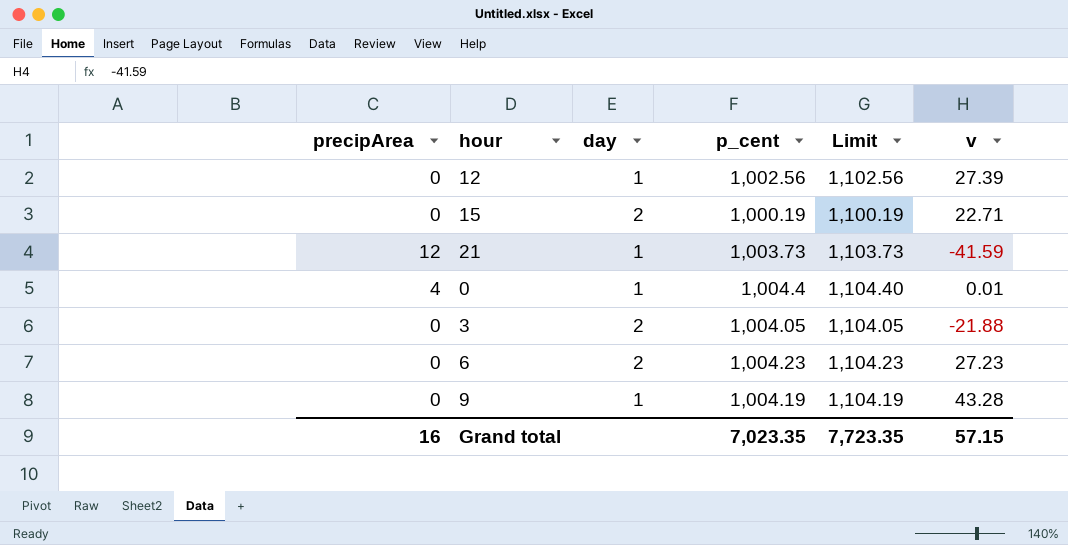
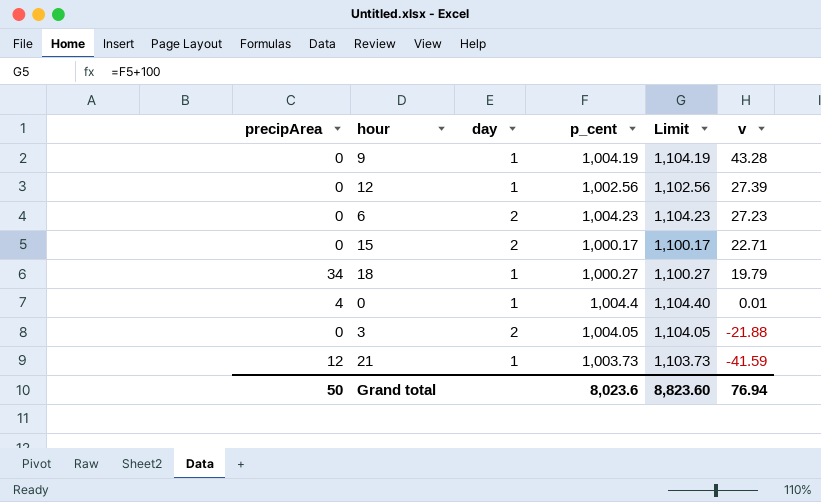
row order: none -> v descending
15 | p_cent: 1,000.19 -> 1,000.17
15 | Limit: 1,100.19 -> 1,100.17
row 18: none -> 34 | 1 | 1,000.27 | 1,100.27 | 19.79
Grand total | precipArea: 16 -> 50
Grand total | p_cent: 7,023.35 -> 8,023.6
Grand total | Limit: 7,723.35 -> 8,823.60
Grand total | v: 57.15 -> 76.94

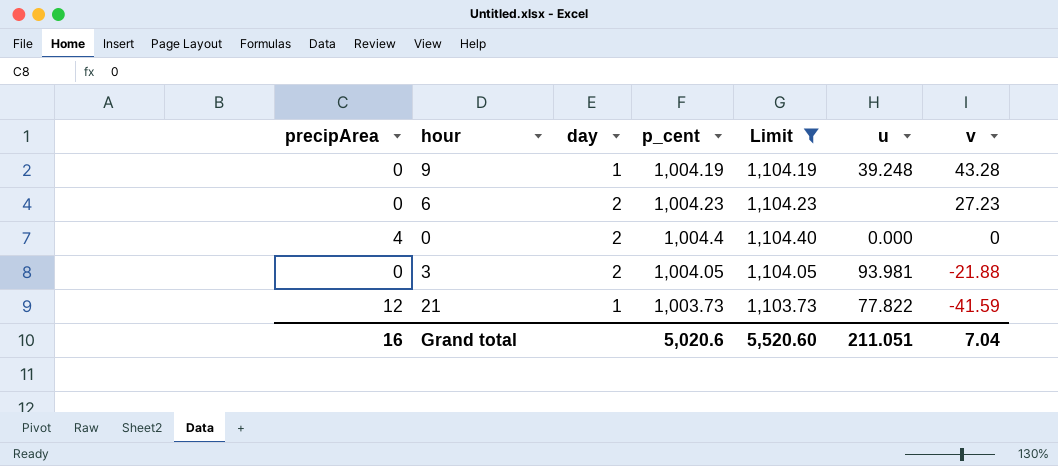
filter: none -> Limit >= 1,103.73
column u | position: none -> 6
0 | day: 1 -> 2
0 | v: 0.01 -> 0
Grand total | precipArea: 50 -> 16
Grand total | p_cent: 8,023.6 -> 5,020.6
Grand total | Limit: 8,823.60 -> 5,520.60
Grand total | v: 76.94 -> 7.04

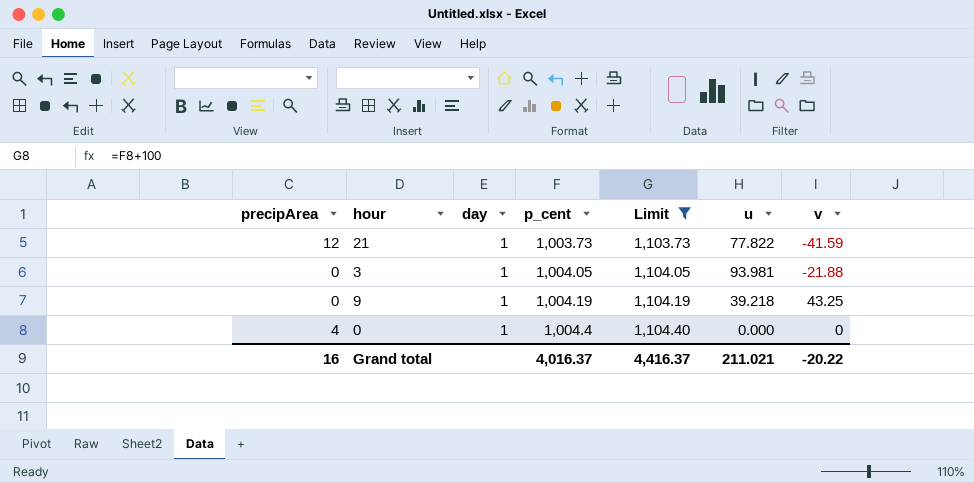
row order: v descending -> p_cent ascending
row 6: 0 | 2 | 1,004.23 | 1,104.23 | none | 27.23 -> none
3 | day: 2 -> 1
9 | u: 39.248 -> 39.218
9 | v: 43.28 -> 43.25
0 | day: 2 -> 1
Grand total | p_cent: 5,020.6 -> 4,016.37
Grand total | Limit: 5,520.60 -> 4,416.37
Grand total | u: 211.051 -> 211.021
Grand total | v: 7.04 -> -20.22

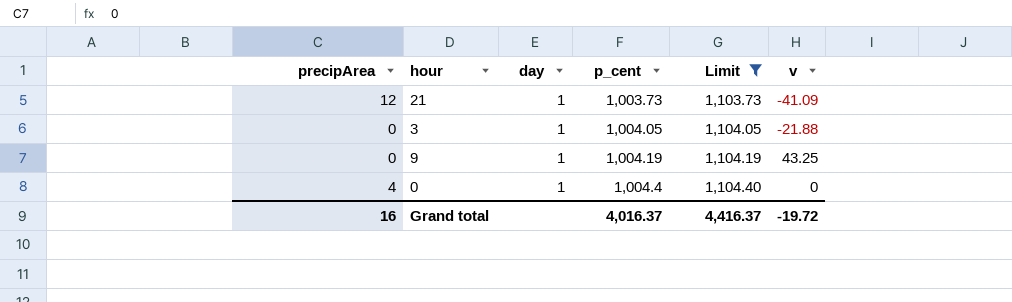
column u | position: 6 -> none
21 | v: -41.59 -> -41.09
Grand total | v: -20.22 -> -19.72

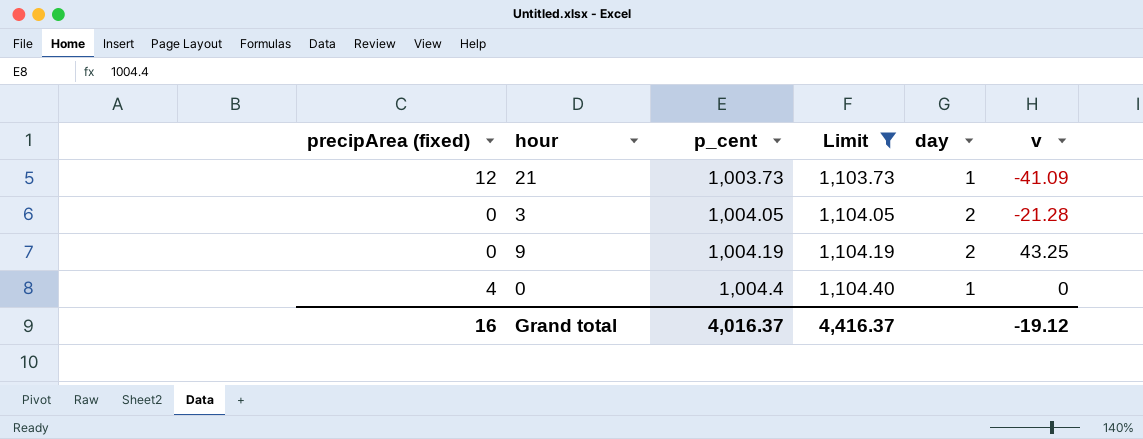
column name: precipArea -> precipArea (fixed)
column day | position: 3 -> 5
3 | day: 1 -> 2
3 | v: -21.88 -> -21.28
9 | day: 1 -> 2
Grand total | v: -19.72 -> -19.12

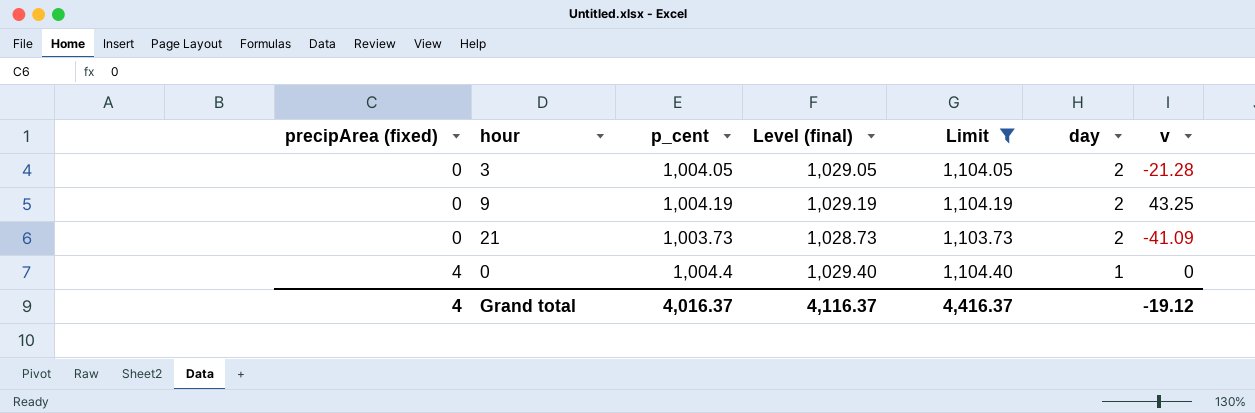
row order: p_cent ascending -> precipArea (fixed) ascending
column Level (final) | formula: none -> [p_cent] + 25
21 | precipArea (fixed): 12 -> 0
21 | day: 1 -> 2
Grand total | precipArea (fixed): 16 -> 4

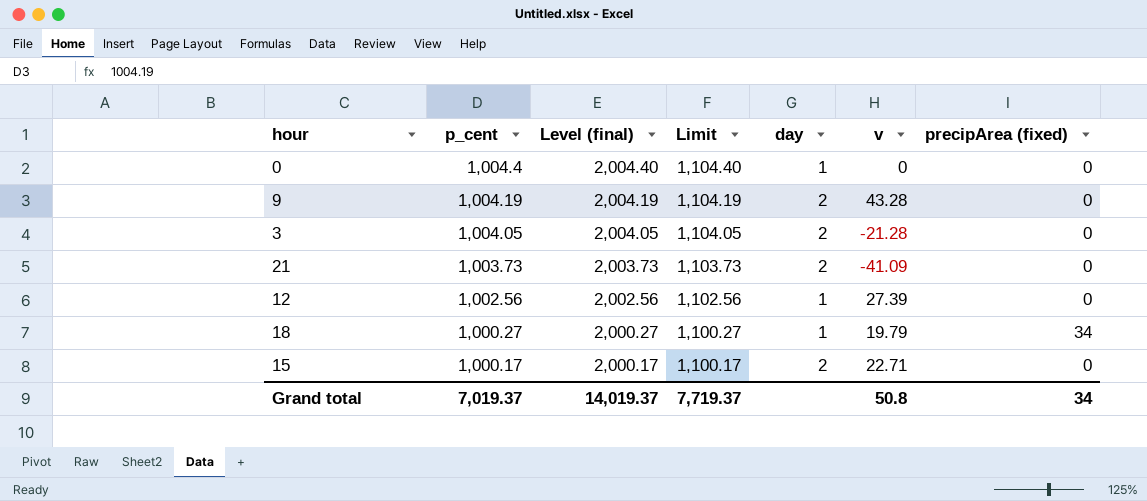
filter: Limit >= 1,103.73 -> none
row order: precipArea (fixed) ascending -> p_cent descending
column Level (final) | formula: [p_cent] + 25 -> [p_cent] + 1000
column precipArea (fixed) | position: 1 -> 7
0 | precipArea (fixed): 4 -> 0
9 | v: 43.25 -> 43.28
Grand total | p_cent: 4,016.37 -> 7,019.37
Grand total | Level (final): 4,116.37 -> 14,019.37
Grand total | Limit: 4,416.37 -> 7,719.37
Grand total | v: -19.12 -> 50.8
Grand total | precipArea (fixed): 4 -> 34

